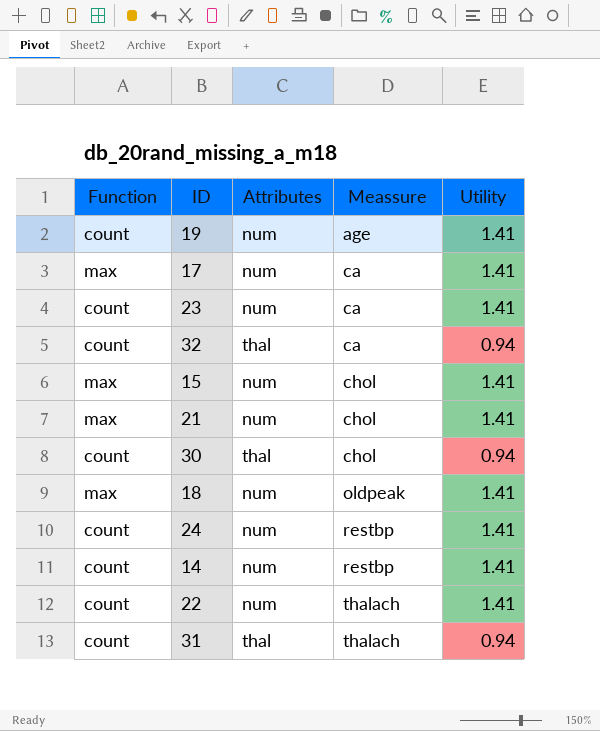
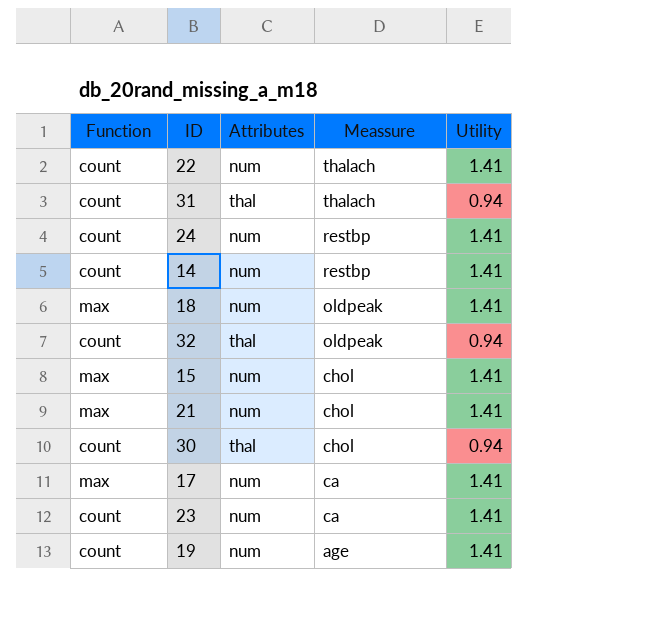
row order: Meassure ascending -> Meassure descending
32 | Meassure: ca -> oldpeak

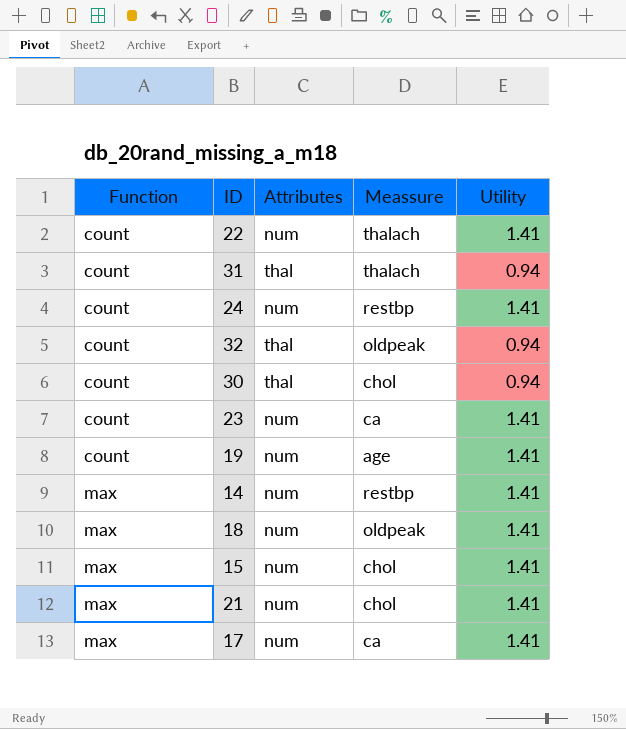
row order: Meassure descending -> Function ascending
14 | Function: count -> max

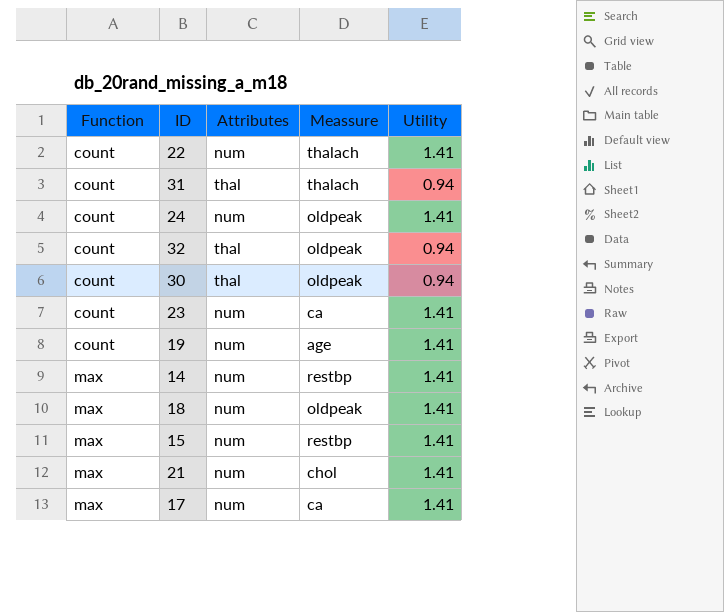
24 | Meassure: restbp -> oldpeak
30 | Meassure: chol -> oldpeak
15 | Meassure: chol -> restbp

